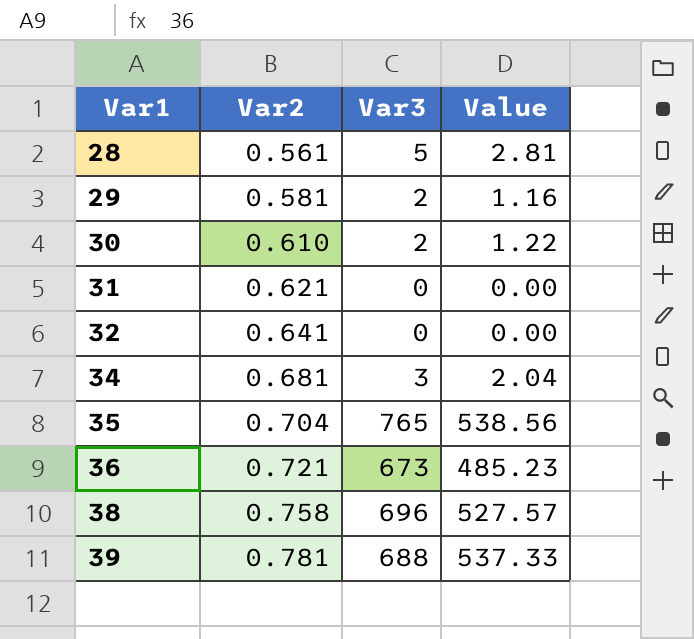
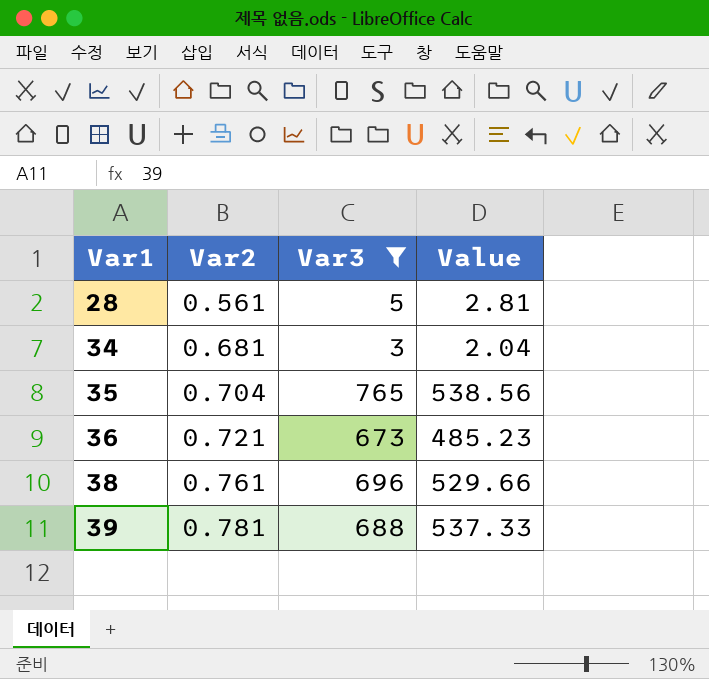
filter: none -> Var3 >= 3
38 | Var2: 0.758 -> 0.761
38 | Value: 527.57 -> 529.66

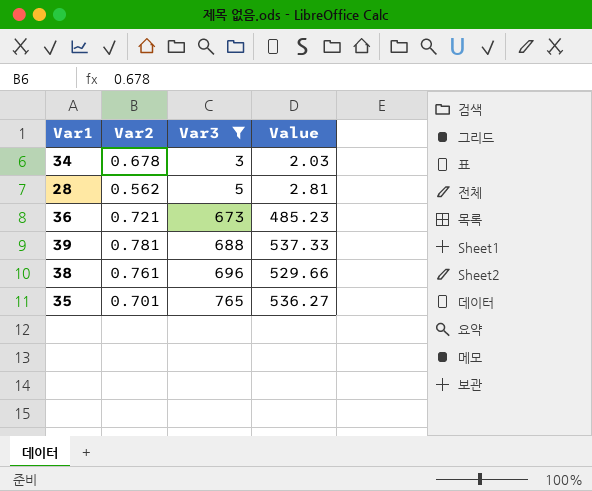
row order: Var1 ascending -> Var3 ascending
34 | Var2: 0.681 -> 0.678
34 | Value: 2.04 -> 2.03
28 | Var2: 0.561 -> 0.562
35 | Var2: 0.704 -> 0.701
35 | Value: 538.56 -> 536.27

